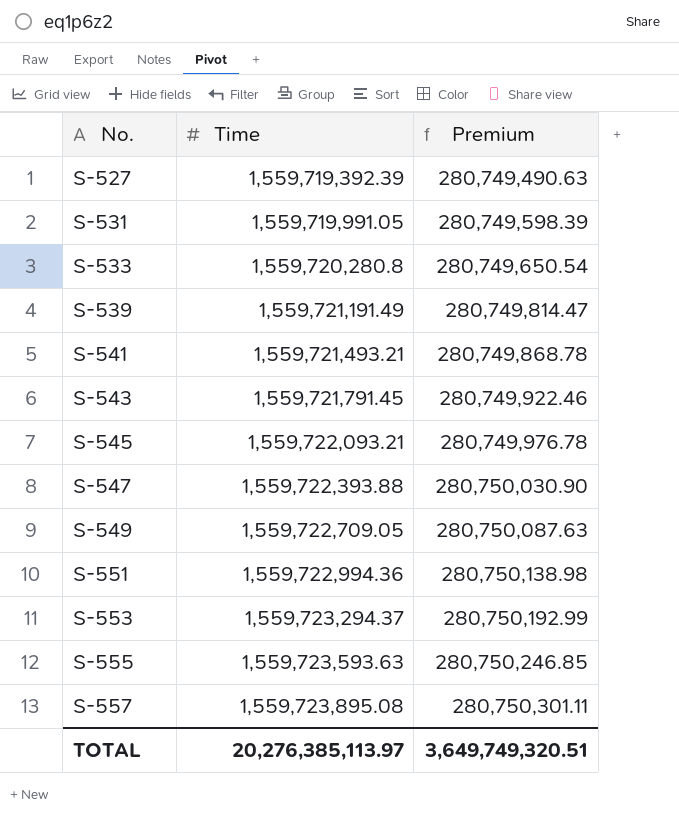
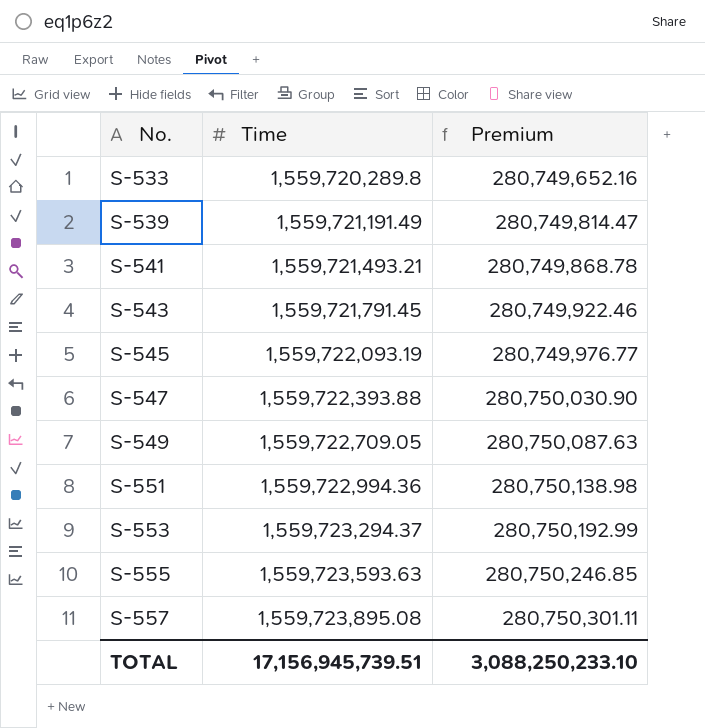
row S-527: 1,559,719,392.39 | 280,749,490.63 -> none
row S-531: 1,559,719,991.05 | 280,749,598.39 -> none
S-533 | Time: 1,559,720,280.8 -> 1,559,720,289.8
S-533 | Premium: 280,749,650.54 -> 280,749,652.16
S-545 | Time: 1,559,722,093.21 -> 1,559,722,093.19
S-545 | Premium: 280,749,976.78 -> 280,749,976.77
TOTAL | Time: 20,276,385,113.97 -> 17,156,945,739.51
TOTAL | Premium: 3,649,749,320.51 -> 3,088,250,233.10

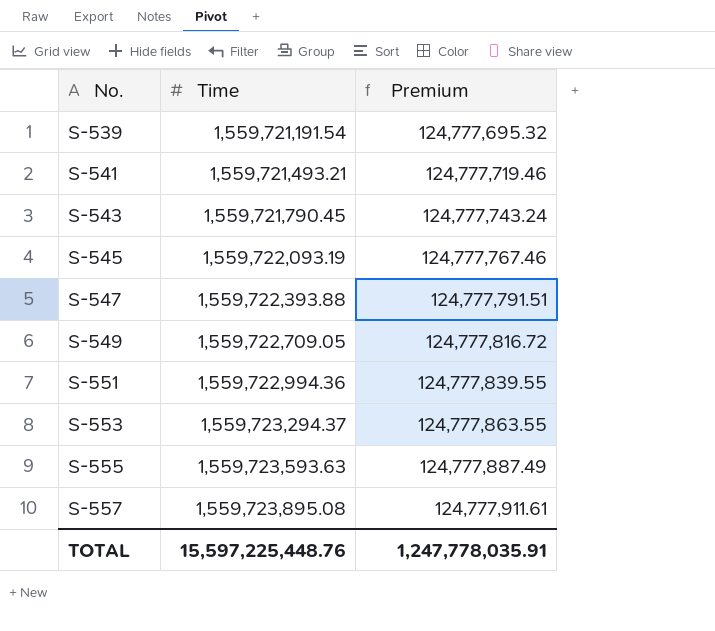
column Premium | formula: [Time] * 0.18 -> [Time] * 0.08
row S-533: 1,559,720,289.8 | 280,749,652.16 -> none
S-539 | Time: 1,559,721,191.49 -> 1,559,721,191.54
S-543 | Time: 1,559,721,791.45 -> 1,559,721,790.45
TOTAL | Time: 17,156,945,739.51 -> 15,597,225,448.76
TOTAL | Premium: 3,088,250,233.10 -> 1,247,778,035.91

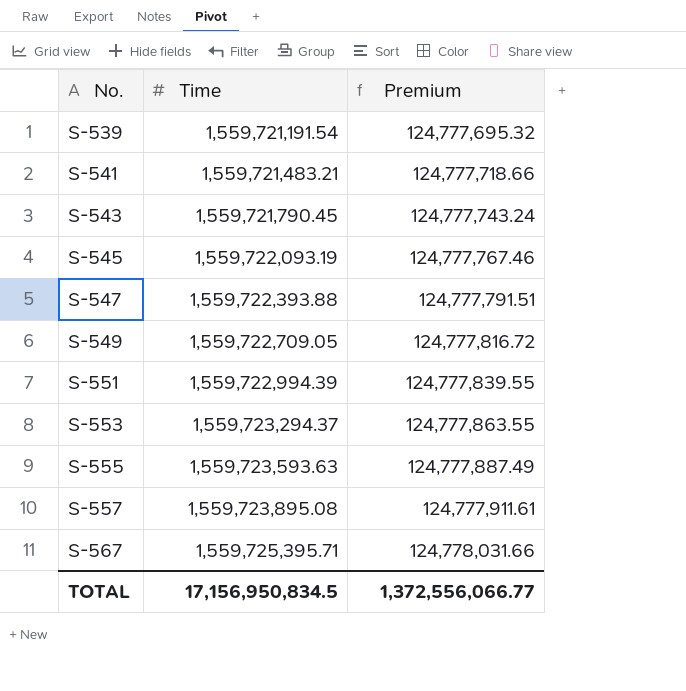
S-541 | Time: 1,559,721,493.21 -> 1,559,721,483.21
S-541 | Premium: 124,777,719.46 -> 124,777,718.66
S-551 | Time: 1,559,722,994.36 -> 1,559,722,994.39
row S-567: none -> 1,559,725,395.71 | 124,778,031.66
TOTAL | Time: 15,597,225,448.76 -> 17,156,950,834.5
TOTAL | Premium: 1,247,778,035.91 -> 1,372,556,066.77

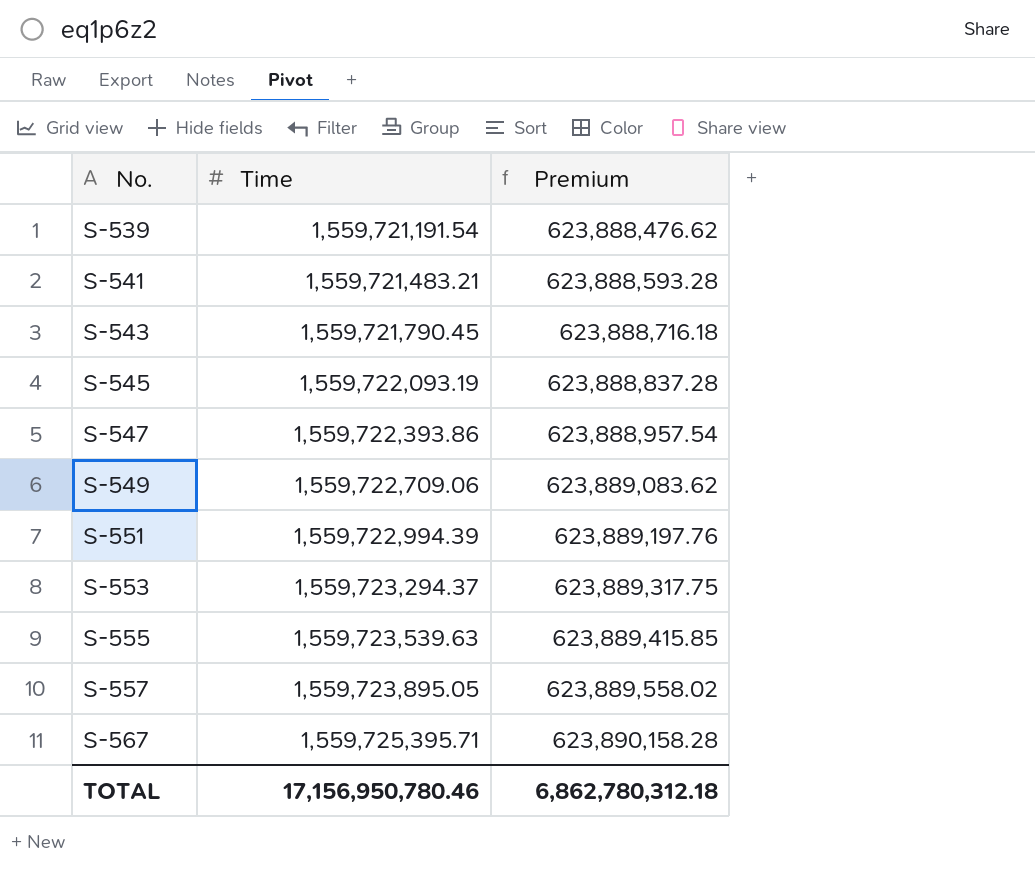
column Premium | formula: [Time] * 0.08 -> [Time] * 0.4
S-547 | Time: 1,559,722,393.88 -> 1,559,722,393.86
S-549 | Time: 1,559,722,709.05 -> 1,559,722,709.06
S-555 | Time: 1,559,723,593.63 -> 1,559,723,539.63
S-557 | Time: 1,559,723,895.08 -> 1,559,723,895.05
TOTAL | Time: 17,156,950,834.5 -> 17,156,950,780.46
TOTAL | Premium: 1,372,556,066.77 -> 6,862,780,312.18

